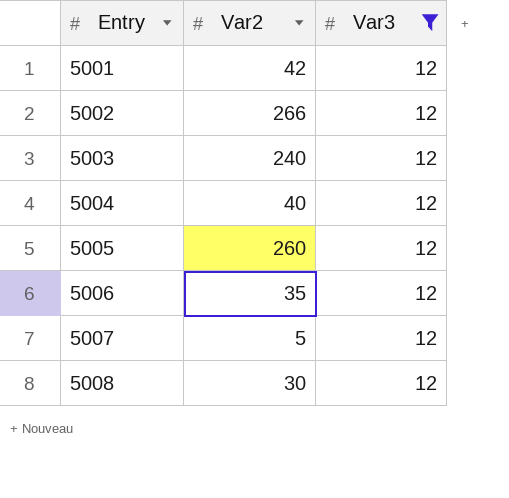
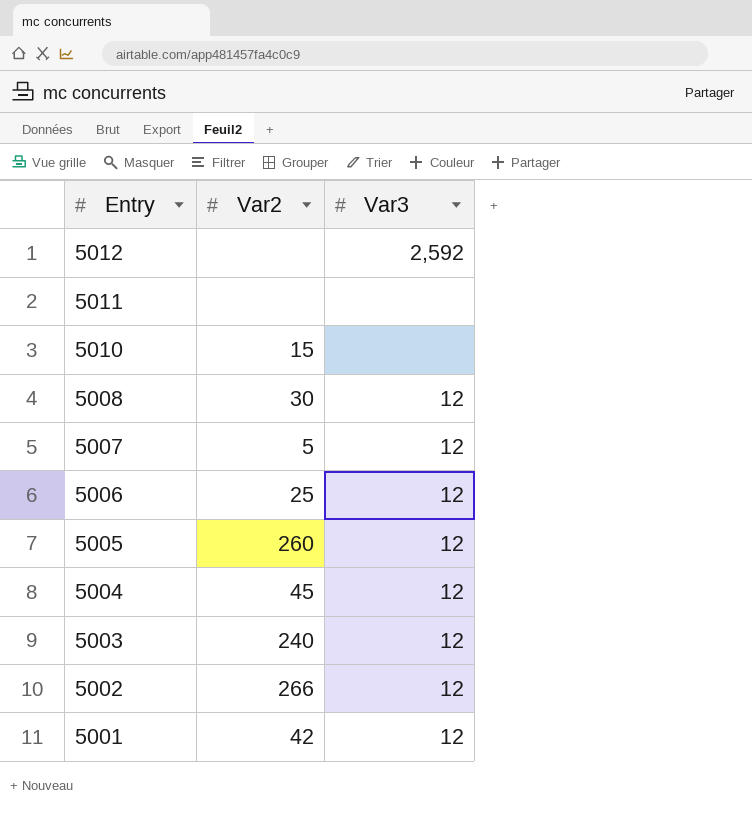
filter: Var3 = 12 -> none
row order: Entry ascending -> Entry descending
5006 | Var2: 35 -> 25
5004 | Var2: 40 -> 45

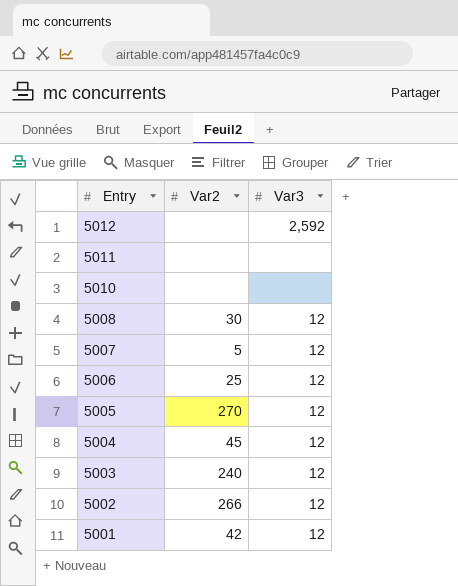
5010 | Var2: 15 -> none
5005 | Var2: 260 -> 270

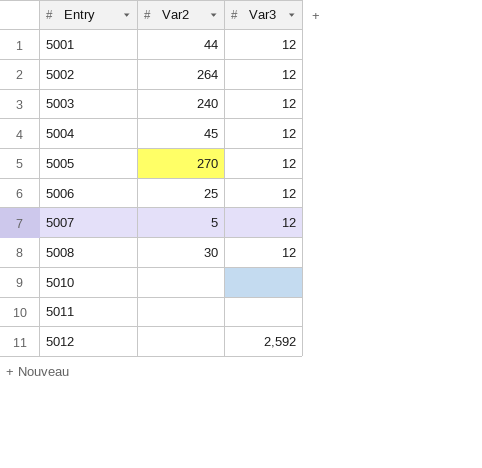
row order: Entry descending -> Entry ascending
5001 | Var2: 42 -> 44
5002 | Var2: 266 -> 264

